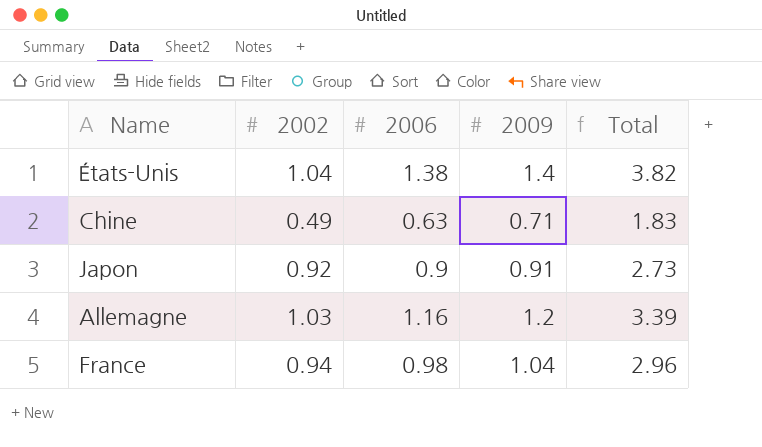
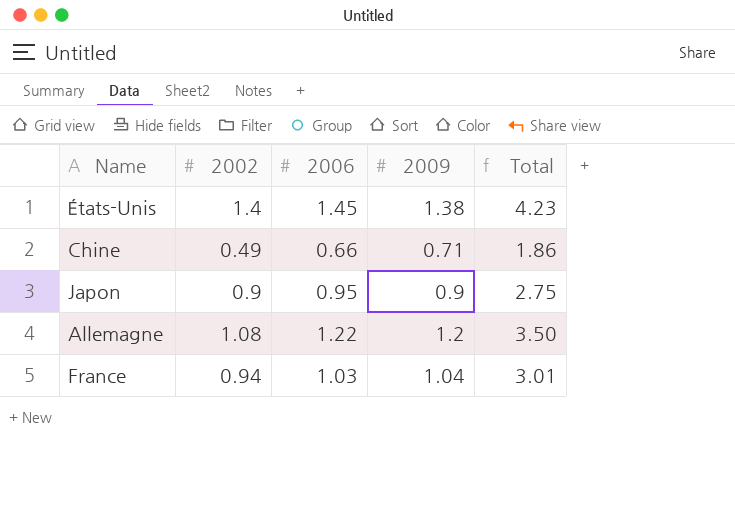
États-Unis | 2002: 1.04 -> 1.4
États-Unis | 2006: 1.38 -> 1.45
États-Unis | 2009: 1.4 -> 1.38
États-Unis | Total: 3.82 -> 4.23
Chine | 2006: 0.63 -> 0.66
Chine | Total: 1.83 -> 1.86
Japon | 2002: 0.92 -> 0.9
Japon | 2006: 0.9 -> 0.95
Japon | 2009: 0.91 -> 0.9
Japon | Total: 2.73 -> 2.75
Allemagne | 2002: 1.03 -> 1.08
Allemagne | 2006: 1.16 -> 1.22
Allemagne | Total: 3.39 -> 3.50
France | 2006: 0.98 -> 1.03
France | Total: 2.96 -> 3.01

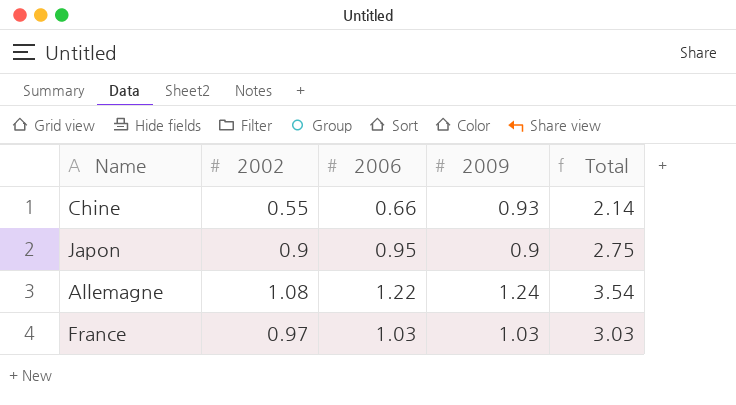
row États-Unis: 1.4 | 1.45 | 1.38 | 4.23 -> none
Chine | 2002: 0.49 -> 0.55
Chine | 2009: 0.71 -> 0.93
Chine | Total: 1.86 -> 2.14
Allemagne | 2009: 1.2 -> 1.24
Allemagne | Total: 3.50 -> 3.54
France | 2002: 0.94 -> 0.97
France | 2009: 1.04 -> 1.03
France | Total: 3.01 -> 3.03

